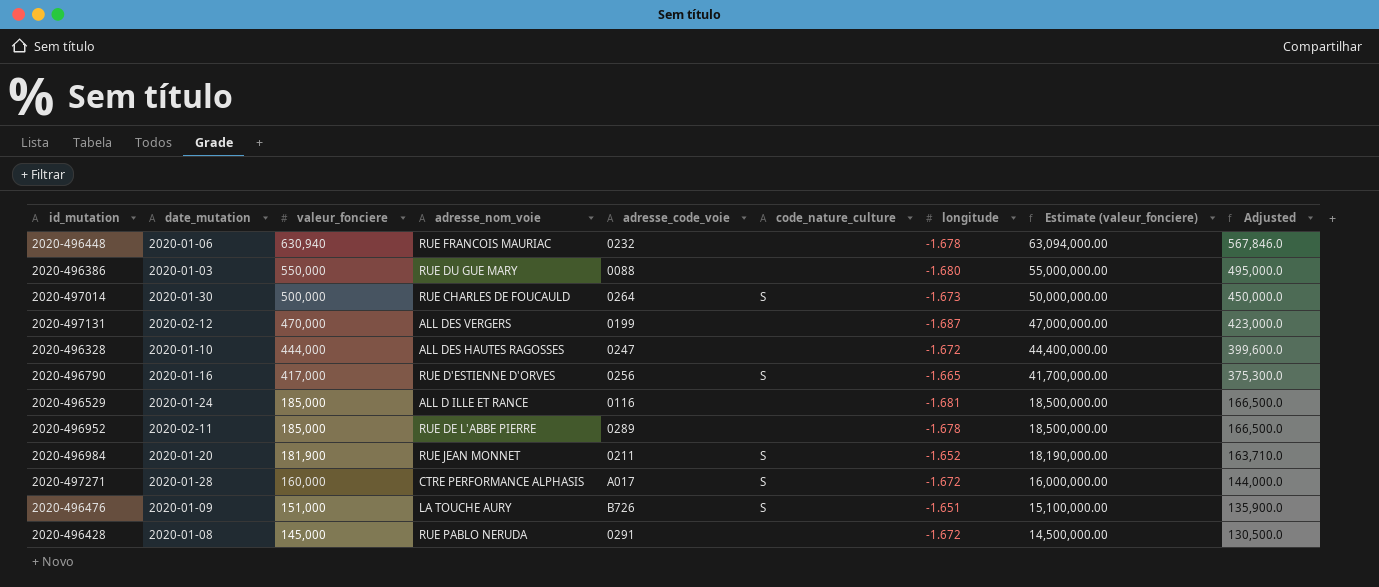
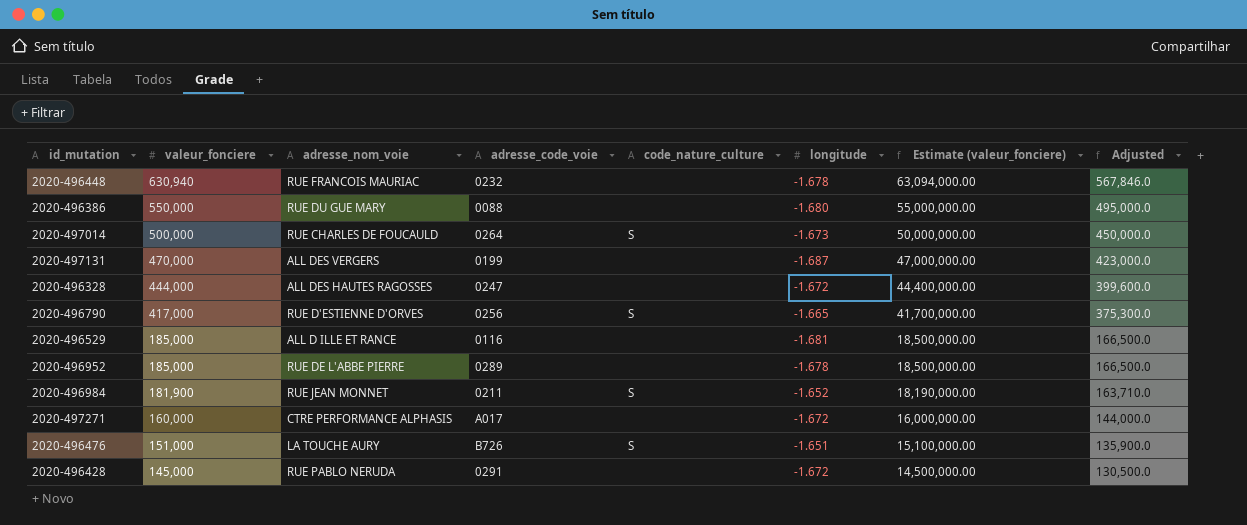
column date_mutation | position: 2 -> none
2020-497271 | code_nature_culture: S -> none

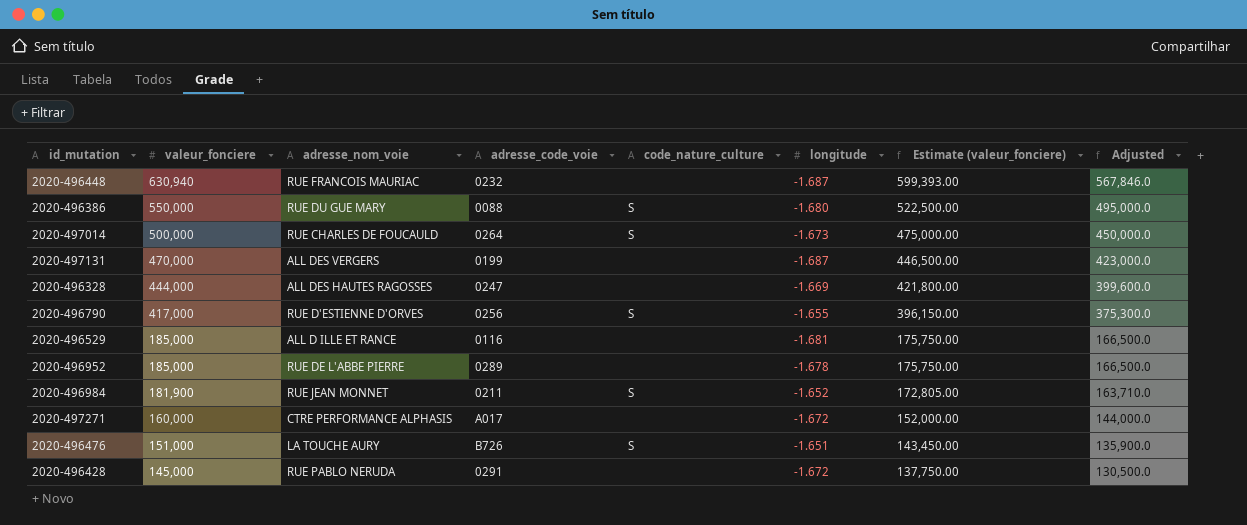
column Estimate (valeur_fonciere) | formula: [valeur_fonciere] * 100 -> [valeur_fonciere] * 0.95
2020-496448 | longitude: -1.678 -> -1.687
2020-496386 | code_nature_culture: none -> S
2020-496328 | longitude: -1.672 -> -1.669
2020-496790 | longitude: -1.665 -> -1.655

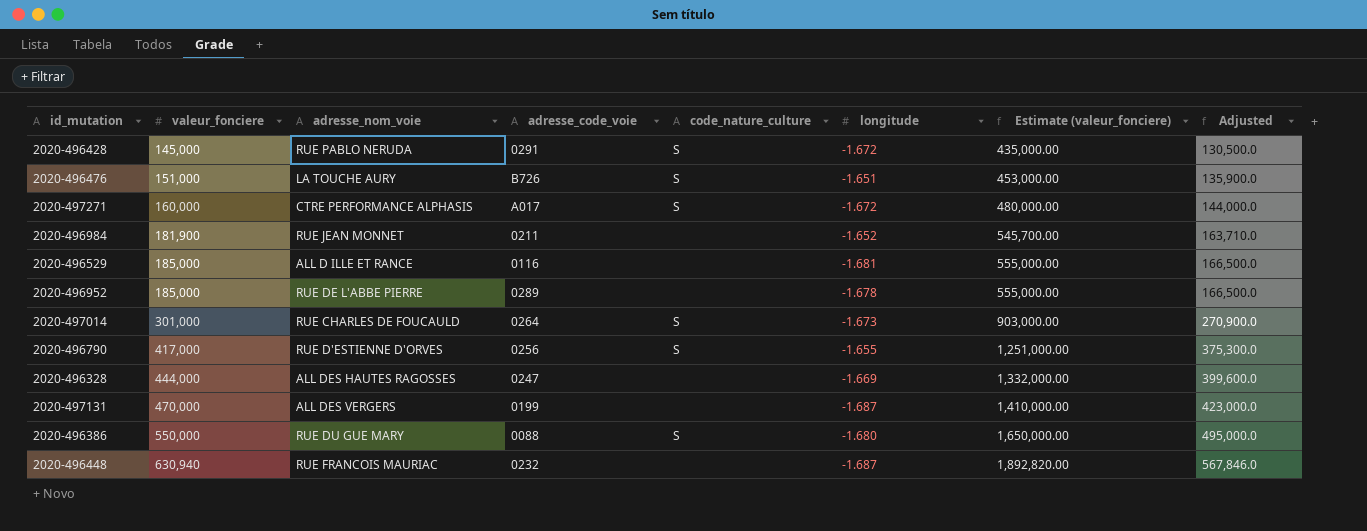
row order: valeur_fonciere descending -> valeur_fonciere ascending
column Estimate (valeur_fonciere) | formula: [valeur_fonciere] * 0.95 -> [valeur_fonciere] * 3
2020-496428 | code_nature_culture: none -> S
2020-497271 | code_nature_culture: none -> S
2020-496984 | code_nature_culture: S -> none
2020-497014 | valeur_fonciere: 500,000 -> 301,000
2020-497014 | Adjusted: 450,000.0 -> 270,900.0

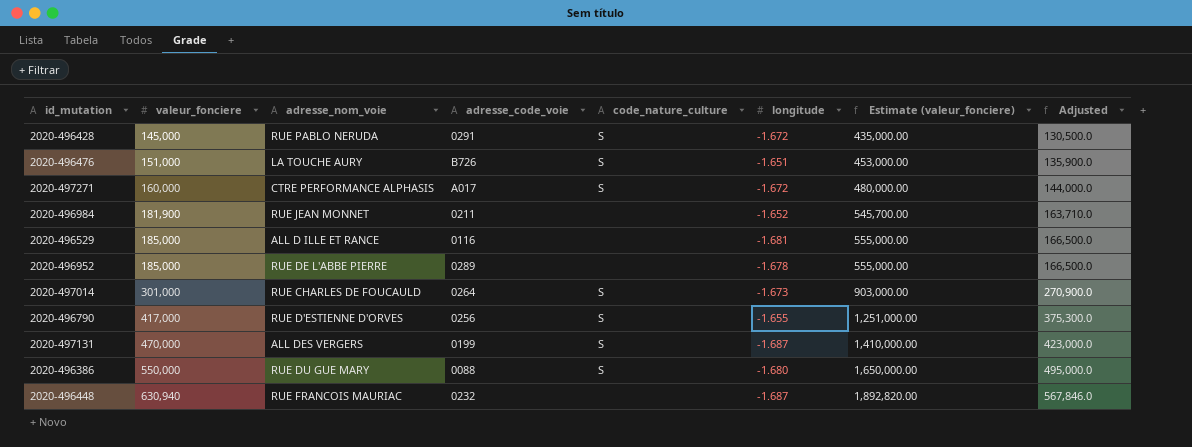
row 2020-496328: 444,000 | ALL DES HAUTES RAGOSSES | 0247 | none | -1.669 | 1,332,000.00 | 399,600.0 -> none
2020-497131 | code_nature_culture: none -> S

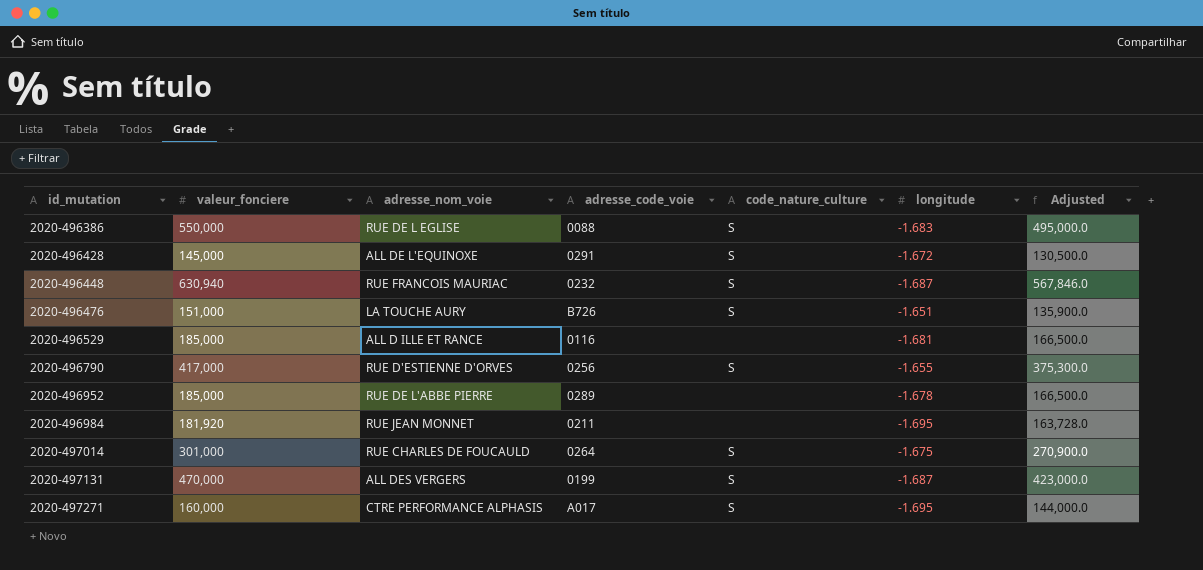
row order: valeur_fonciere ascending -> id_mutation ascending
column Estimate (valeur_fonciere) | formula: [valeur_fonciere] * 3 -> none
2020-496386 | adresse_nom_voie: RUE DU GUE MARY -> RUE DE L EGLISE
2020-496386 | longitude: -1.680 -> -1.683
2020-496428 | adresse_nom_voie: RUE PABLO NERUDA -> ALL DE L'EQUINOXE
2020-496448 | code_nature_culture: none -> S
2020-496984 | valeur_fonciere: 181,900 -> 181,920
2020-496984 | longitude: -1.652 -> -1.695
2020-496984 | Adjusted: 163,710.0 -> 163,728.0
2020-497014 | longitude: -1.673 -> -1.675
2020-497271 | longitude: -1.672 -> -1.695

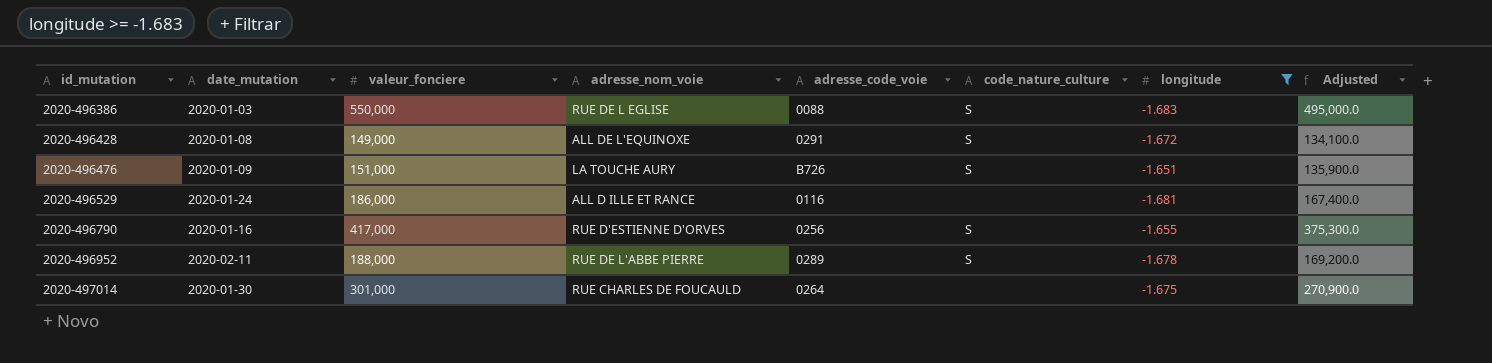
filter: none -> longitude >= -1.683
column date_mutation | position: none -> 2
2020-496428 | valeur_fonciere: 145,000 -> 149,000
2020-496428 | Adjusted: 130,500.0 -> 134,100.0
2020-496529 | valeur_fonciere: 185,000 -> 186,000
2020-496529 | Adjusted: 166,500.0 -> 167,400.0
2020-496952 | valeur_fonciere: 185,000 -> 188,000
2020-496952 | code_nature_culture: none -> S
2020-496952 | Adjusted: 166,500.0 -> 169,200.0
2020-497014 | code_nature_culture: S -> none

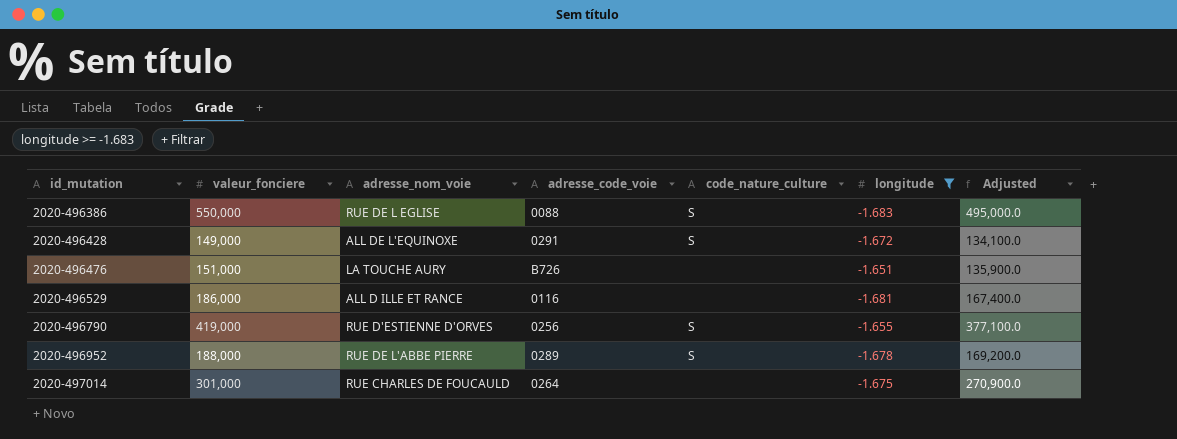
column date_mutation | position: 2 -> none
2020-496476 | code_nature_culture: S -> none
2020-496790 | valeur_fonciere: 417,000 -> 419,000
2020-496790 | Adjusted: 375,300.0 -> 377,100.0

